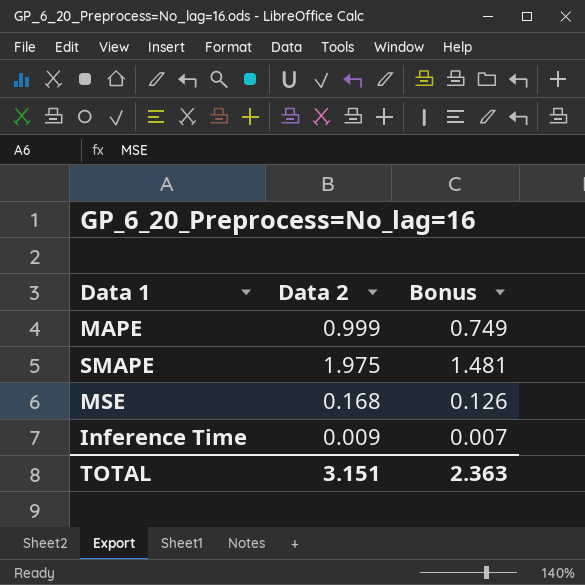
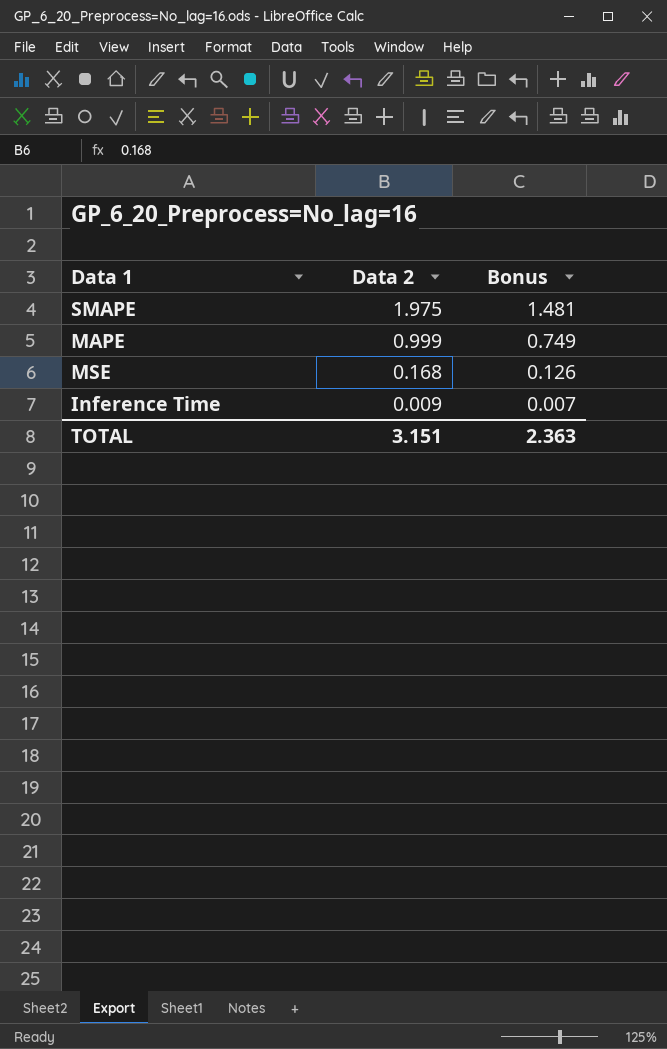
row order: none -> Data 2 descending

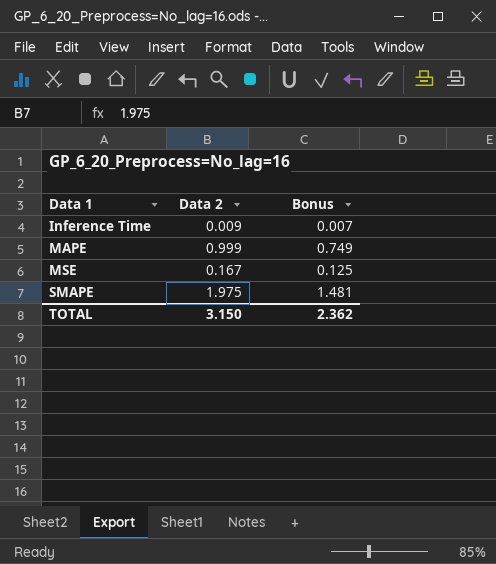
row order: Data 2 descending -> Data 1 ascending
MSE | Data 2: 0.168 -> 0.167
MSE | Bonus: 0.126 -> 0.125
TOTAL | Data 2: 3.151 -> 3.150
TOTAL | Bonus: 2.363 -> 2.362

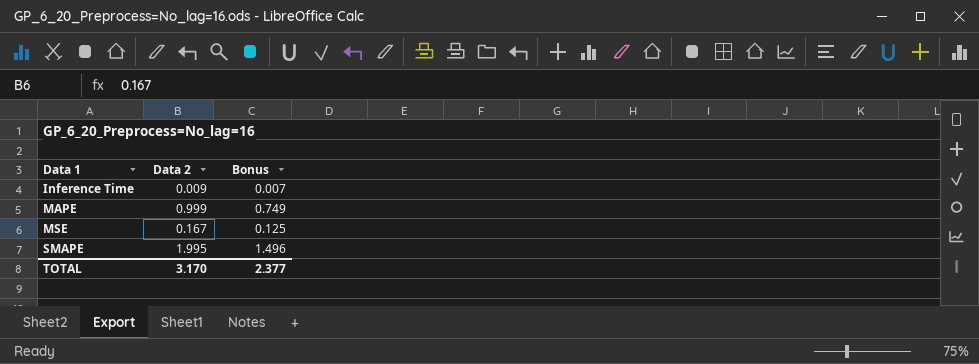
SMAPE | Data 2: 1.975 -> 1.995
SMAPE | Bonus: 1.481 -> 1.496
TOTAL | Data 2: 3.150 -> 3.170
TOTAL | Bonus: 2.362 -> 2.377

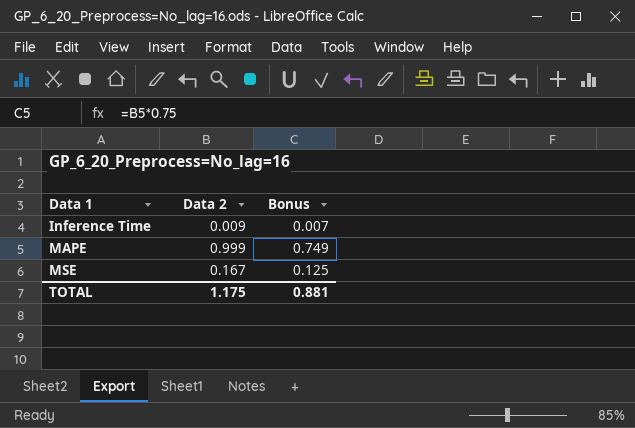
row SMAPE: 1.995 | 1.496 -> none
TOTAL | Data 2: 3.170 -> 1.175
TOTAL | Bonus: 2.377 -> 0.881

